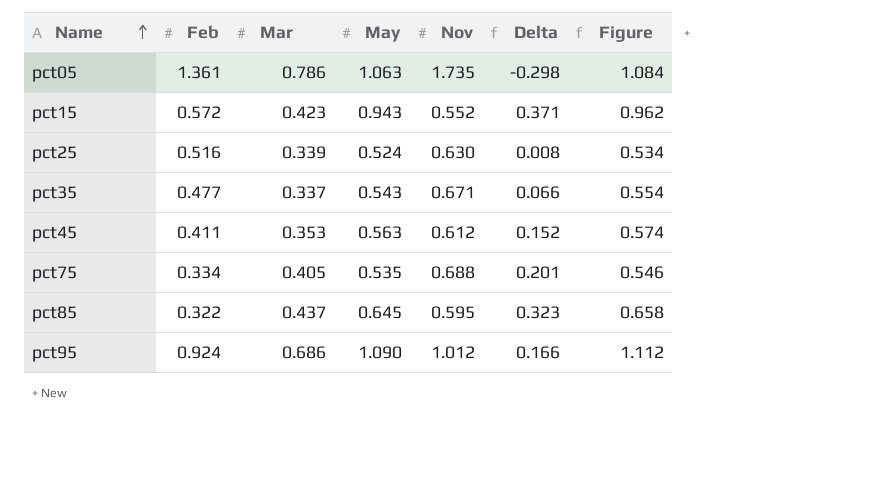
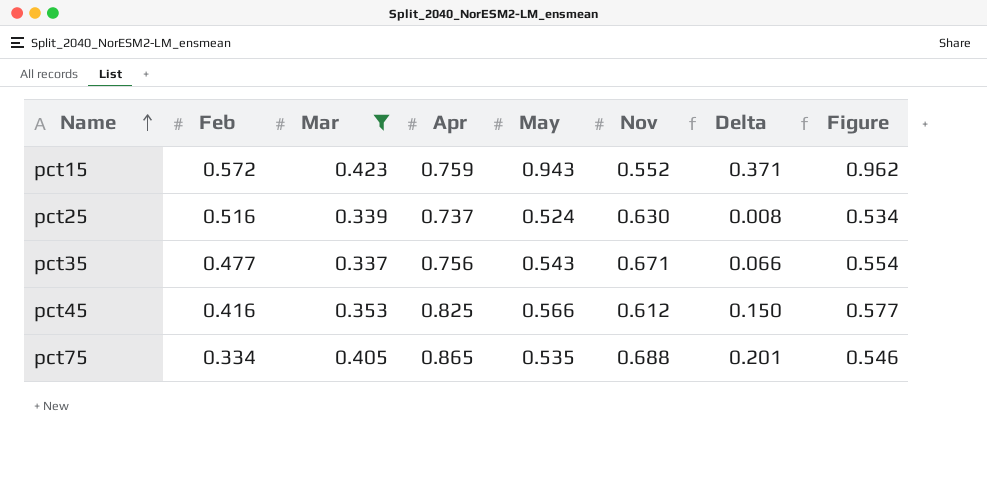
filter: none -> Mar <= 0.423
column Apr | position: none -> 4
pct45 | Feb: 0.411 -> 0.416
pct45 | May: 0.563 -> 0.566
pct45 | Delta: 0.152 -> 0.150
pct45 | Figure: 0.574 -> 0.577

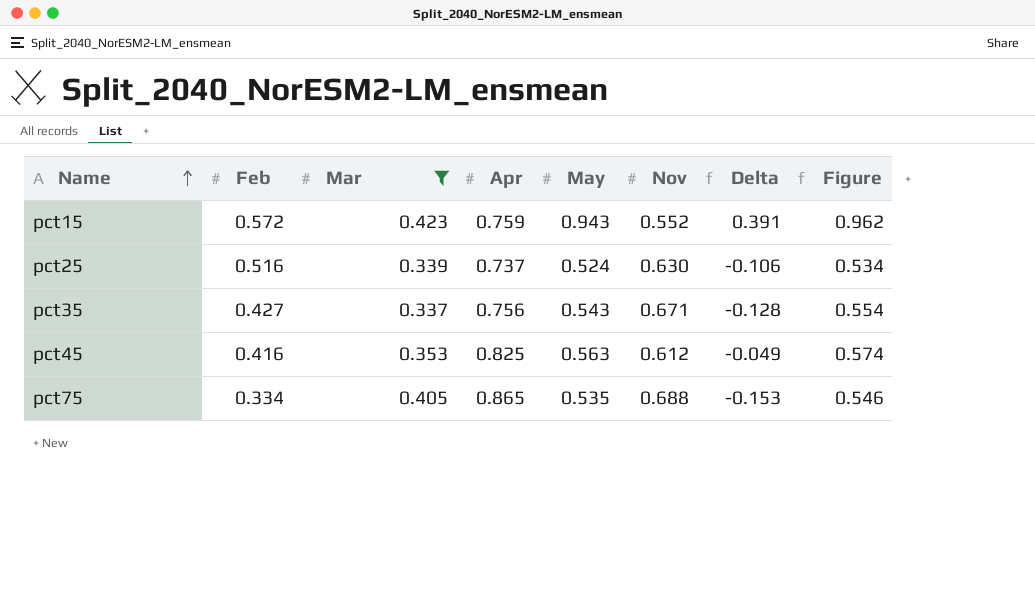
column Delta | formula: [May] - [Feb] -> [May] - [Nov]
pct35 | Feb: 0.477 -> 0.427
pct45 | May: 0.566 -> 0.563
pct45 | Figure: 0.577 -> 0.574

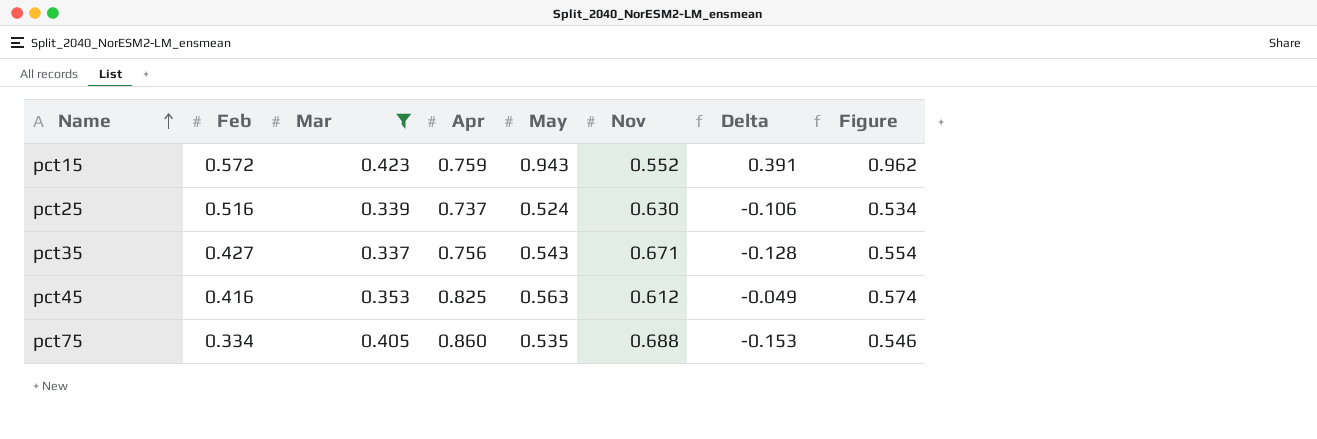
pct75 | Apr: 0.865 -> 0.860

